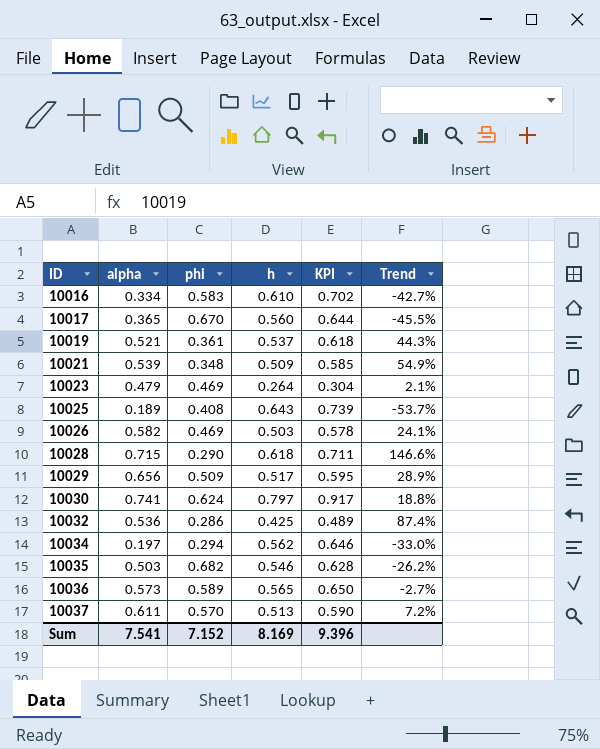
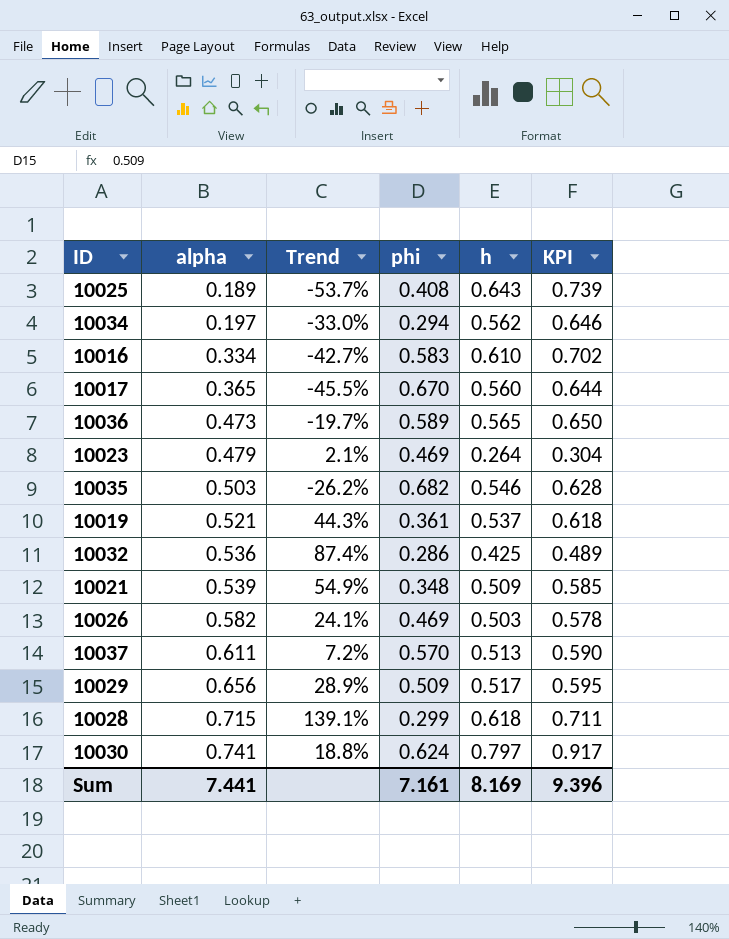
row order: ID ascending -> alpha ascending
column Trend | position: 6 -> 3
10036 | alpha: 0.573 -> 0.473
10036 | Trend: -2.7% -> -19.7%
10028 | Trend: 146.6% -> 139.1%
10028 | phi: 0.290 -> 0.299
Sum | alpha: 7.541 -> 7.441
Sum | phi: 7.152 -> 7.161

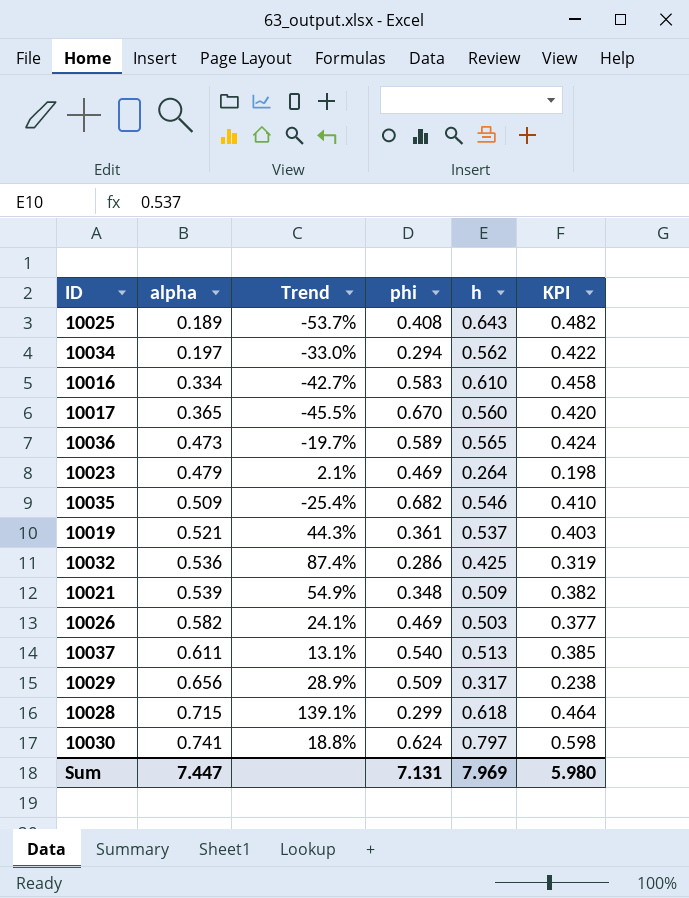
column KPI | formula: [h] * 1.15 -> [h] * 0.75
10035 | alpha: 0.503 -> 0.509
10035 | Trend: -26.2% -> -25.4%
10037 | Trend: 7.2% -> 13.1%
10037 | phi: 0.570 -> 0.540
10029 | h: 0.517 -> 0.317
Sum | alpha: 7.441 -> 7.447
Sum | phi: 7.161 -> 7.131
Sum | h: 8.169 -> 7.969
Sum | KPI: 9.396 -> 5.980

